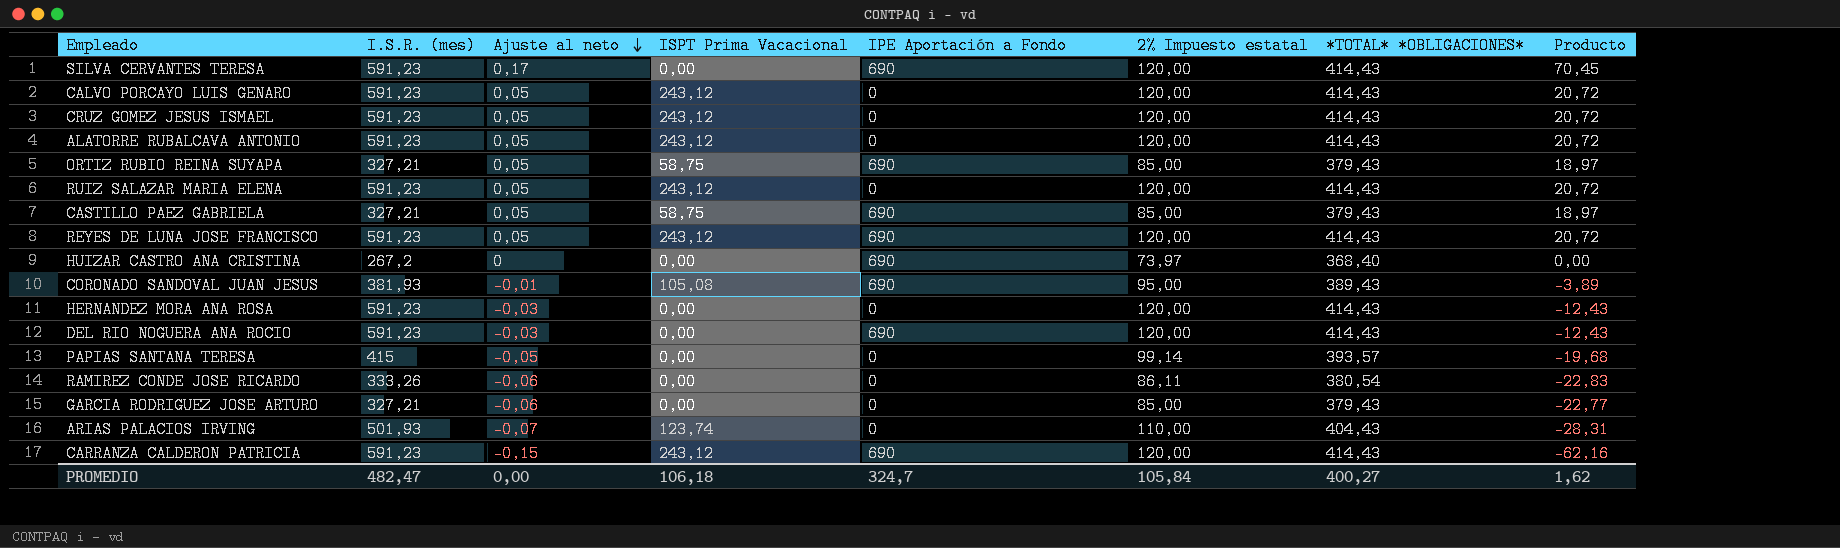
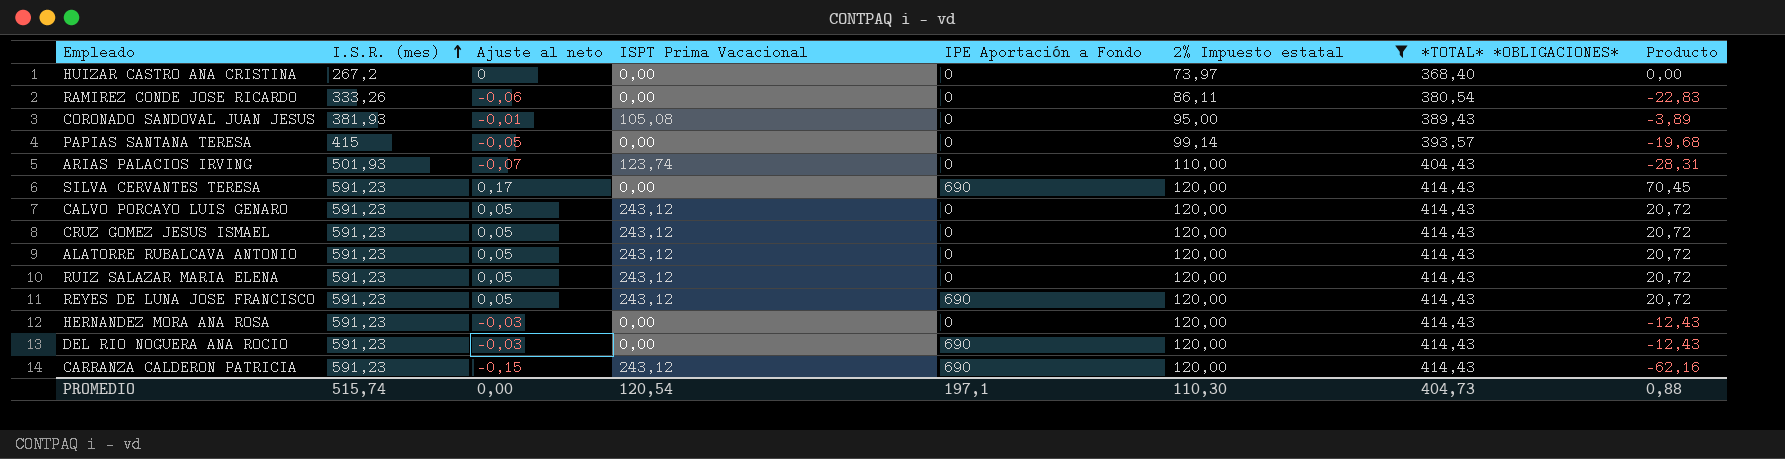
filter: none -> 2% Impuesto estatal != 85,00
row order: Ajuste al neto descending -> I.S.R. (mes) ascending
HUIZAR CASTRO ANA CRISTINA | IPE Aportación a Fondo: 690 -> 0
CORONADO SANDOVAL JUAN JESUS | IPE Aportación a Fondo: 690 -> 0
PROMEDIO | I.S.R. (mes): 482,47 -> 515,74
PROMEDIO | ISPT Prima Vacacional: 106,18 -> 120,54
PROMEDIO | IPE Aportación a Fondo: 324,7 -> 197,1
PROMEDIO | 2% Impuesto estatal: 105,84 -> 110,30
PROMEDIO | *TOTAL* *OBLIGACIONES*: 400,27 -> 404,73
PROMEDIO | Producto: 1,62 -> 0,88

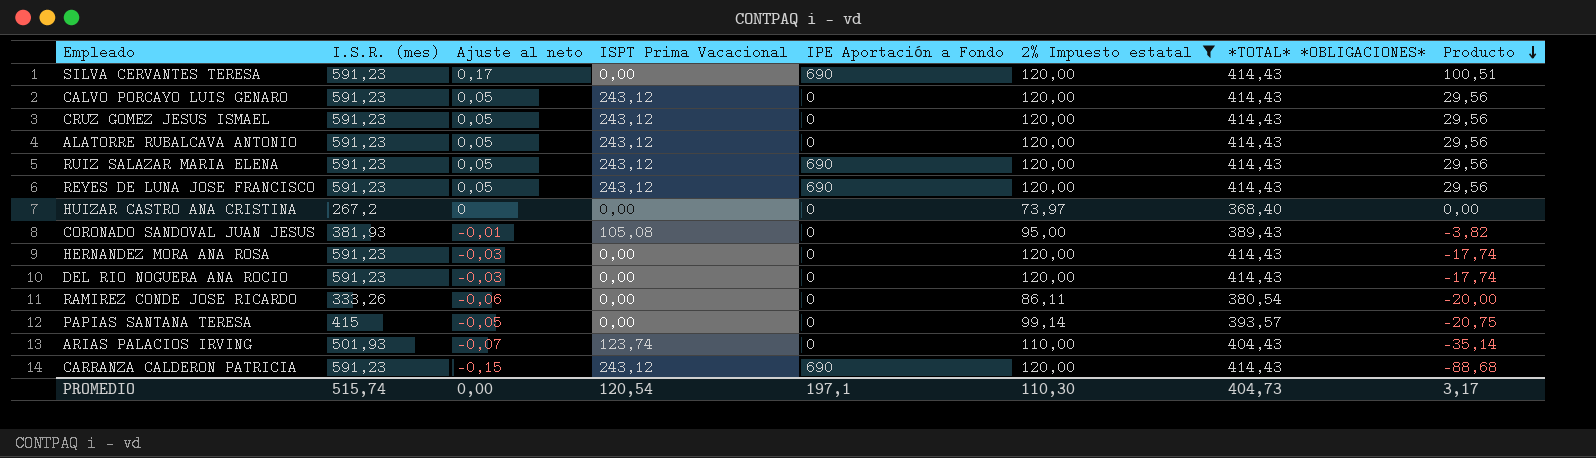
row order: I.S.R. (mes) ascending -> Producto descending
column Producto | formula: [Ajuste al neto] * [*TOTAL* *OBLIGACIONES*] -> [I.S.R. (mes)] * [Ajuste al neto]
RUIZ SALAZAR MARIA ELENA | IPE Aportación a Fondo: 0 -> 690
DEL RIO NOGUERA ANA ROCIO | IPE Aportación a Fondo: 690 -> 0
PROMEDIO | Producto: 0,88 -> 3,17

